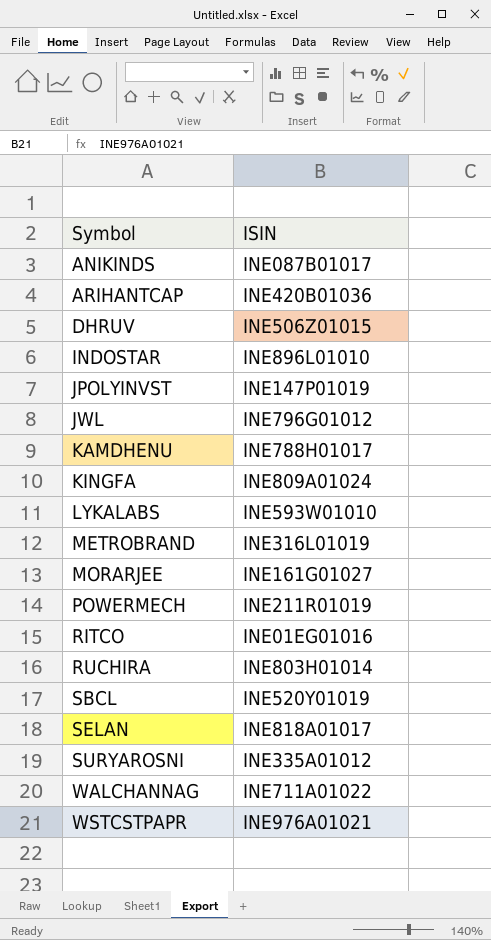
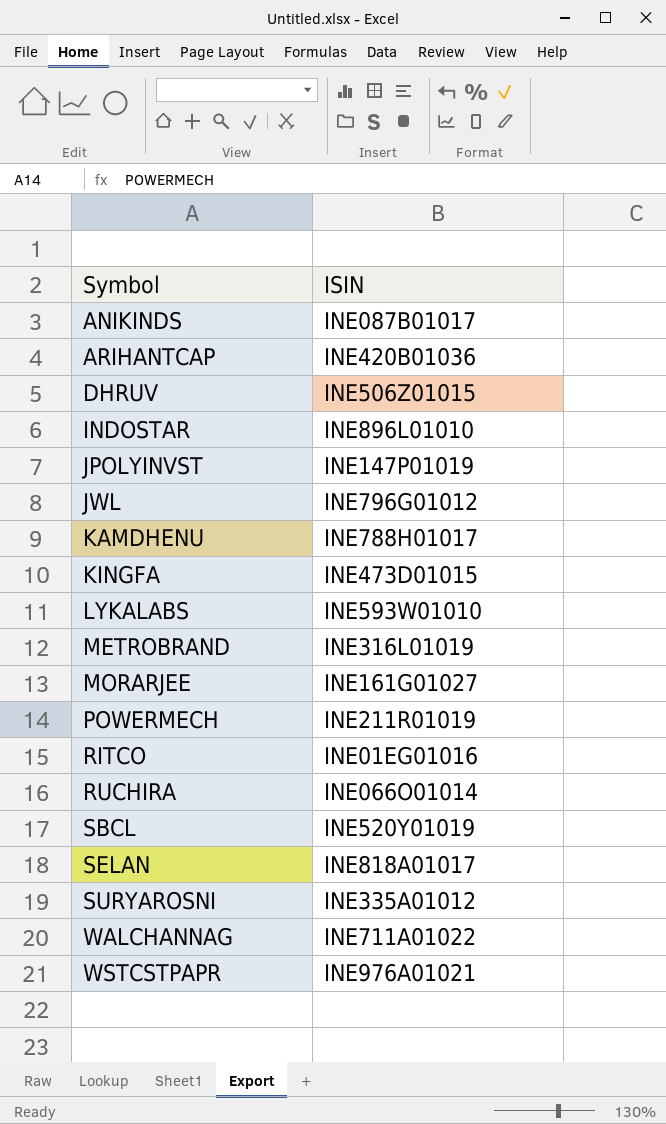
KINGFA | ISIN: INE809A01024 -> INE473D01015
RUCHIRA | ISIN: INE803H01014 -> INE066O01014

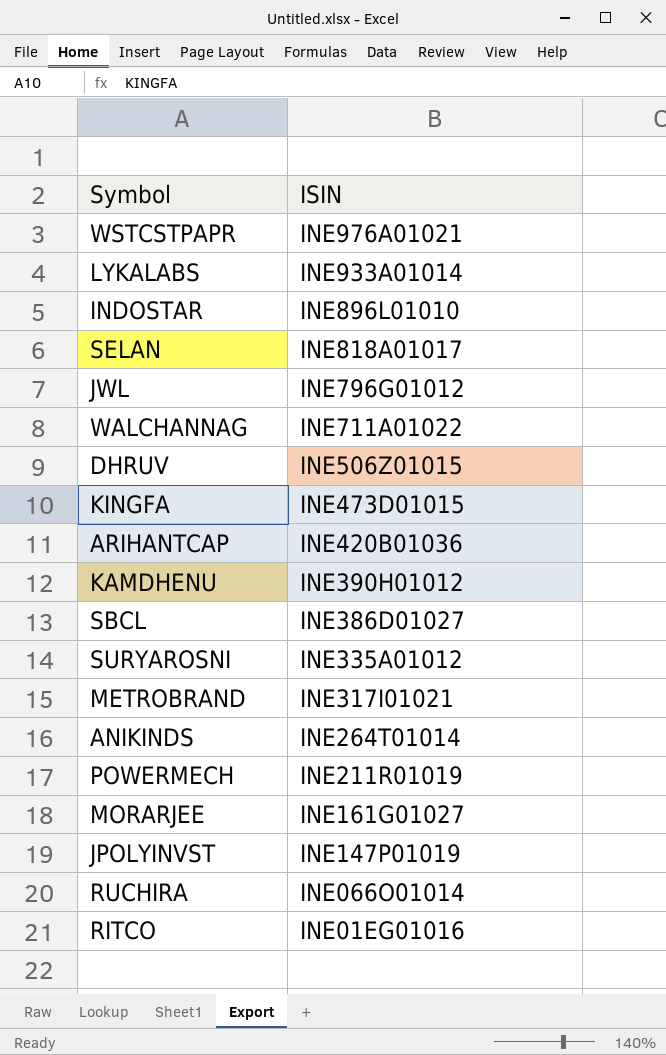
row order: Symbol ascending -> ISIN descending
LYKALABS | ISIN: INE593W01010 -> INE933A01014
KAMDHENU | ISIN: INE788H01017 -> INE390H01012
SBCL | ISIN: INE520Y01019 -> INE386D01027
METROBRAND | ISIN: INE316L01019 -> INE317I01021
ANIKINDS | ISIN: INE087B01017 -> INE264T01014

